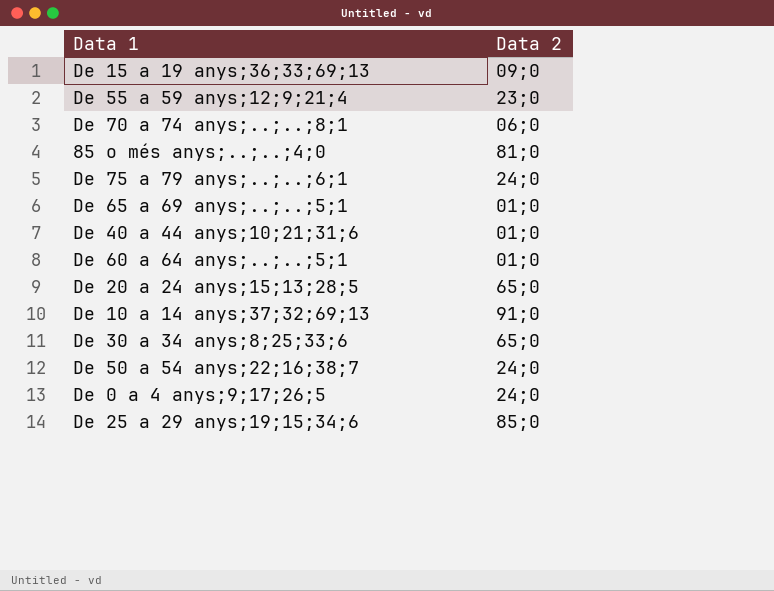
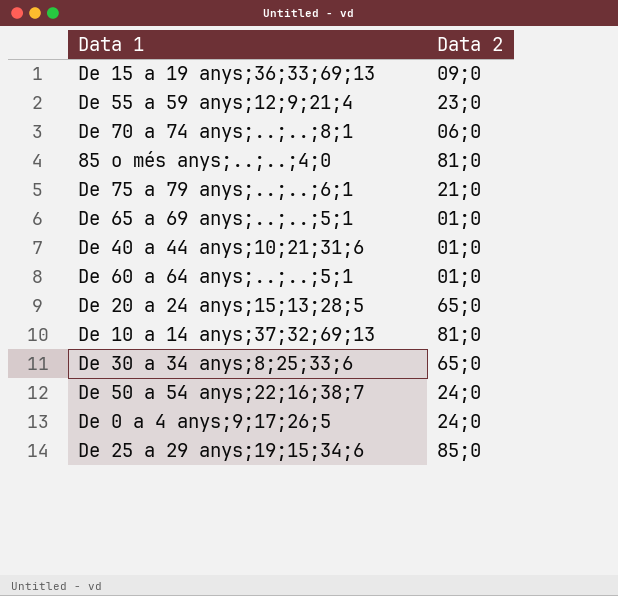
De 75 a 79 anys;..;..;6;1 | Data 2: 24;0 -> 21;0
De 10 a 14 anys;37;32;69;13 | Data 2: 91;0 -> 81;0

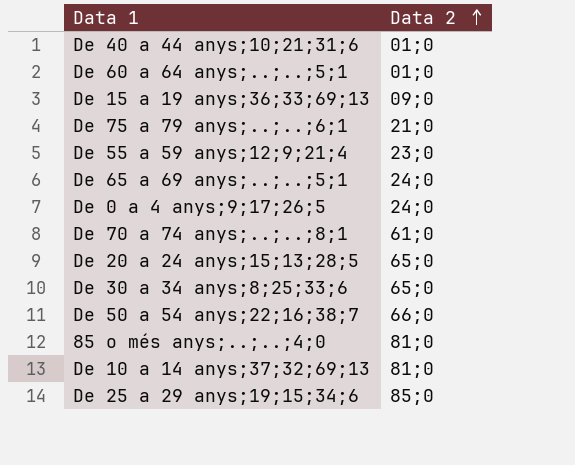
row order: none -> Data 2 ascending
De 65 a 69 anys;..;..;5;1 | Data 2: 01;0 -> 24;0
De 70 a 74 anys;..;..;8;1 | Data 2: 06;0 -> 61;0
De 50 a 54 anys;22;16;38;7 | Data 2: 24;0 -> 66;0

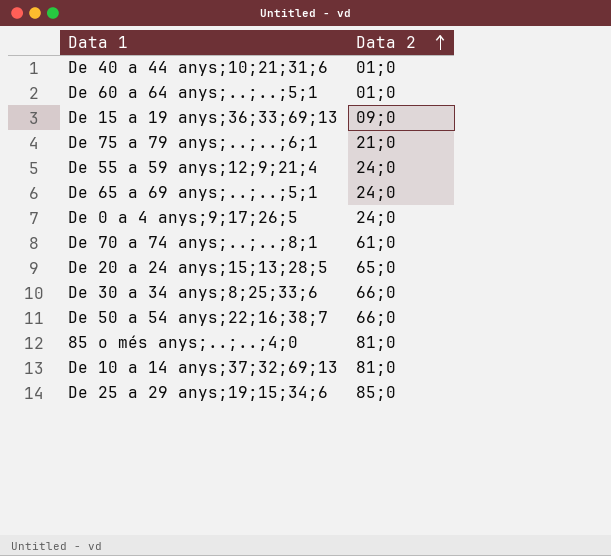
De 55 a 59 anys;12;9;21;4 | Data 2: 23;0 -> 24;0
De 30 a 34 anys;8;25;33;6 | Data 2: 65;0 -> 66;0

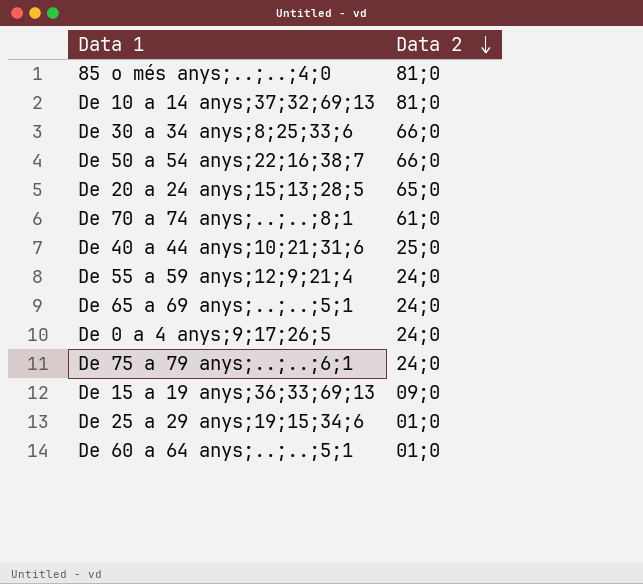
row order: Data 2 ascending -> Data 2 descending
De 40 a 44 anys;10;21;31;6 | Data 2: 01;0 -> 25;0
De 75 a 79 anys;..;..;6;1 | Data 2: 21;0 -> 24;0
De 25 a 29 anys;19;15;34;6 | Data 2: 85;0 -> 01;0

